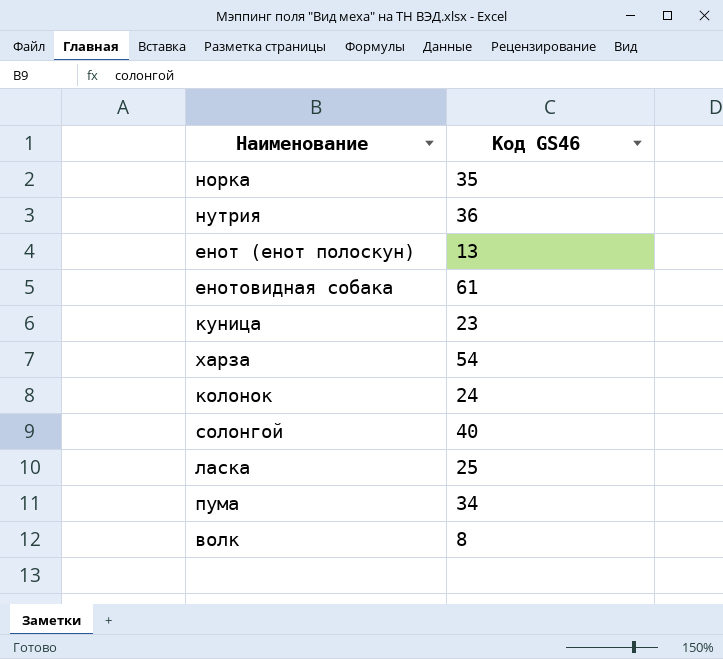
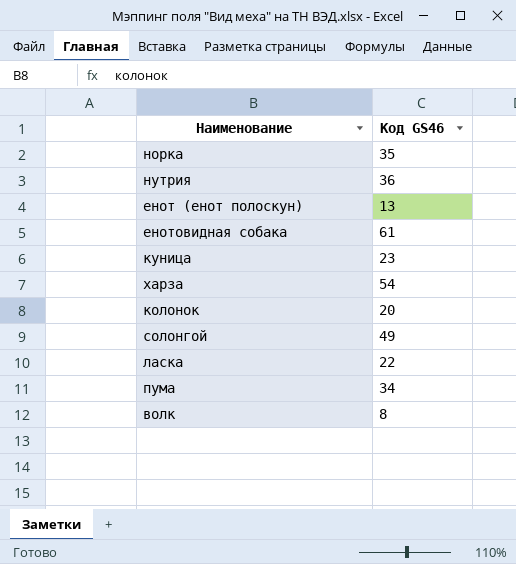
колонок | Код GS46: 24 -> 20
солонгой | Код GS46: 40 -> 49
ласка | Код GS46: 25 -> 22

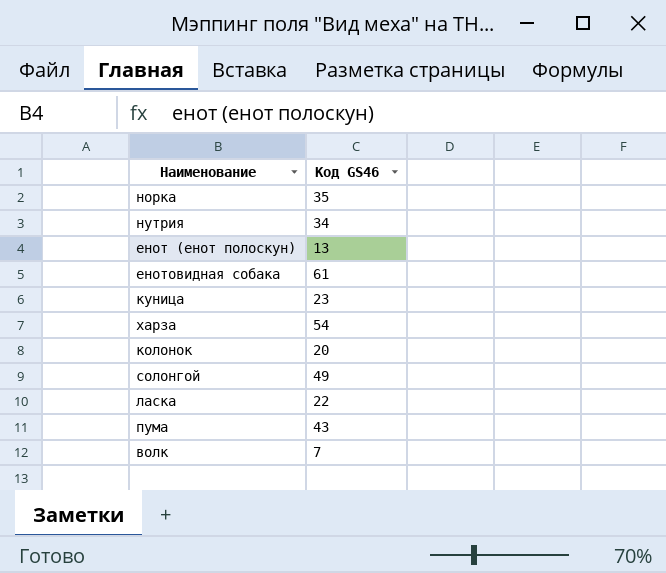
нутрия | Код GS46: 36 -> 34
пума | Код GS46: 34 -> 43
волк | Код GS46: 8 -> 7

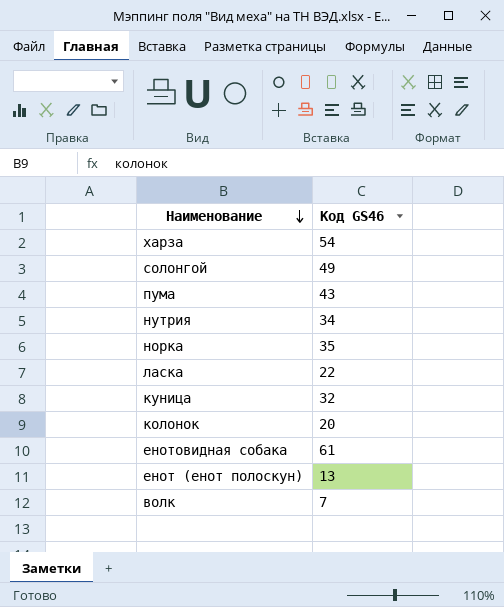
row order: none -> Наименование descending
куница | Код GS46: 23 -> 32

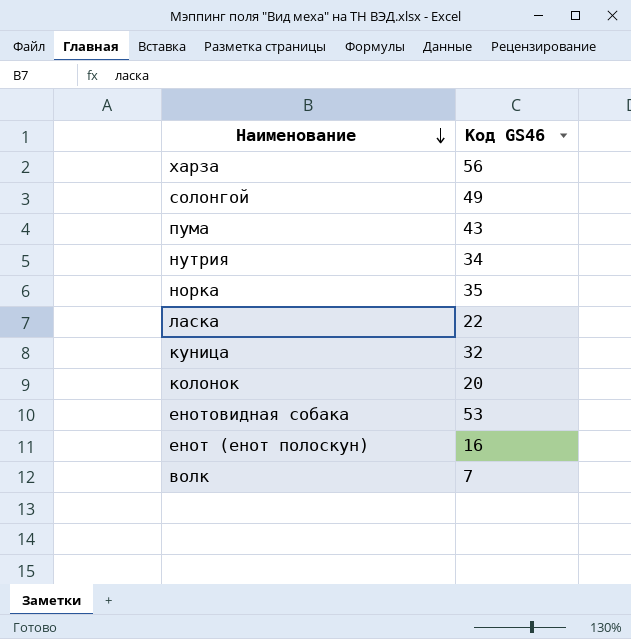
харза | Код GS46: 54 -> 56
енотовидная собака | Код GS46: 61 -> 53
енот (енот полоскун) | Код GS46: 13 -> 16

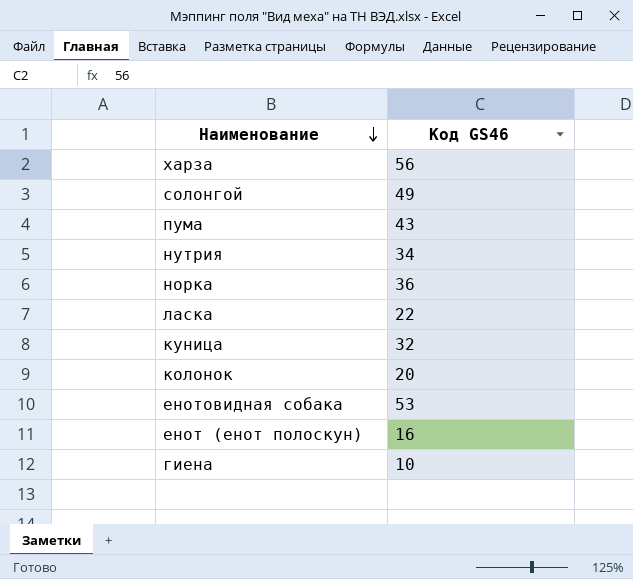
row волк: 7 -> none
норка | Код GS46: 35 -> 36
row гиена: none -> 10

